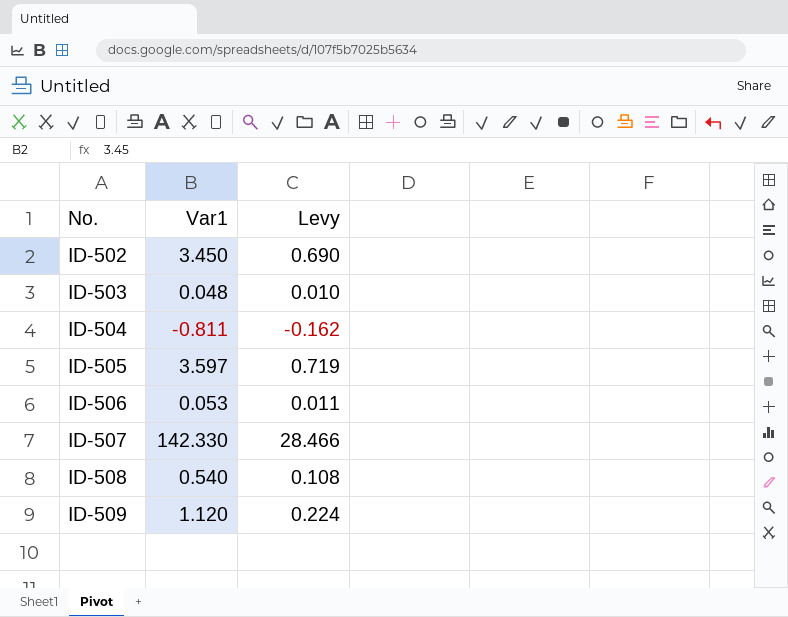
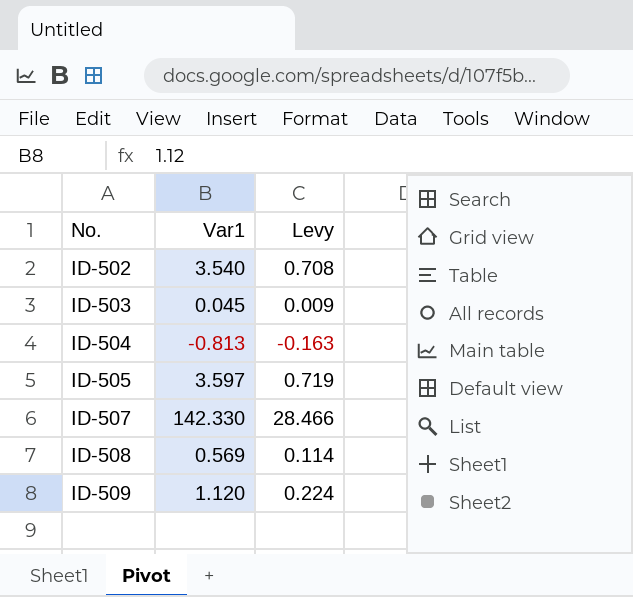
row ID-506: 0.053 | 0.011 -> none
ID-502 | Var1: 3.450 -> 3.540
ID-502 | Levy: 0.690 -> 0.708
ID-503 | Var1: 0.048 -> 0.045
ID-503 | Levy: 0.010 -> 0.009
ID-504 | Var1: -0.811 -> -0.813
ID-504 | Levy: -0.162 -> -0.163
ID-508 | Var1: 0.540 -> 0.569
ID-508 | Levy: 0.108 -> 0.114

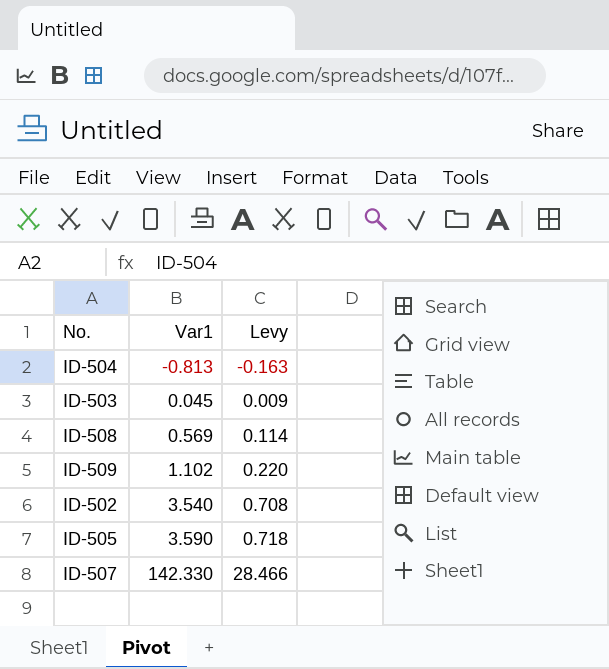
row order: No. ascending -> Var1 ascending
ID-509 | Var1: 1.120 -> 1.102
ID-509 | Levy: 0.224 -> 0.220
ID-505 | Var1: 3.597 -> 3.590
ID-505 | Levy: 0.719 -> 0.718

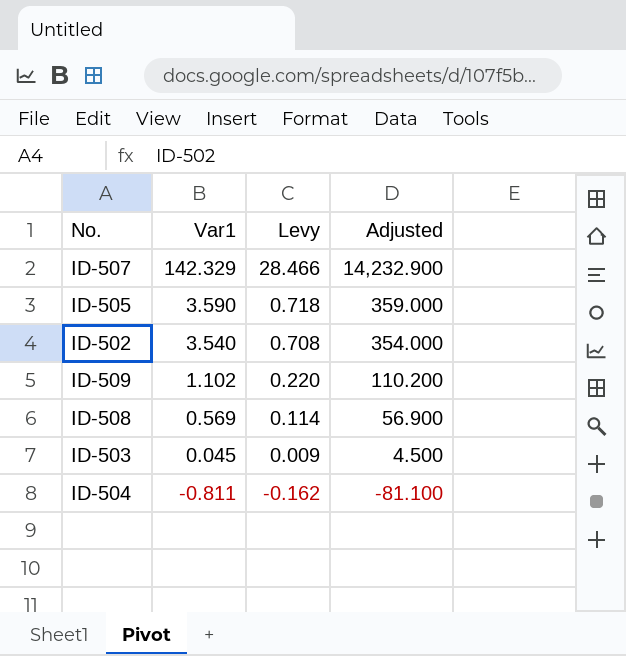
row order: Var1 ascending -> Var1 descending
column Adjusted | formula: none -> [Var1] * 100
ID-507 | Var1: 142.330 -> 142.329
ID-504 | Var1: -0.813 -> -0.811
ID-504 | Levy: -0.163 -> -0.162

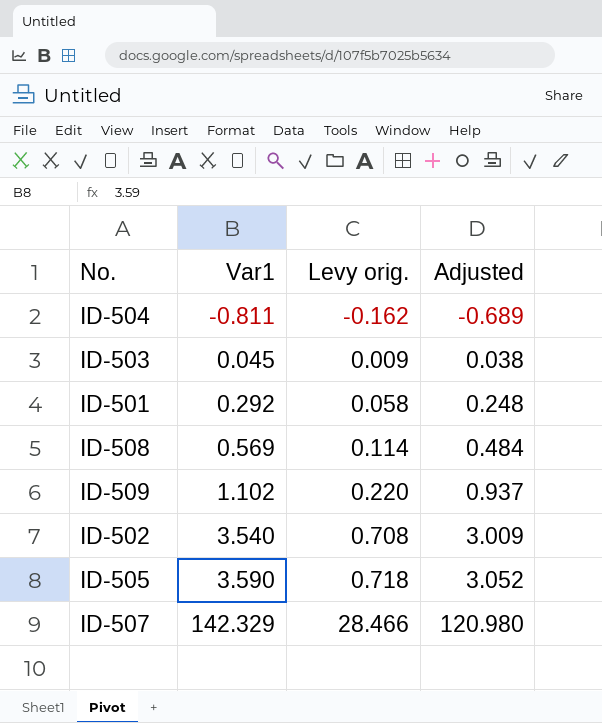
row order: Var1 descending -> Var1 ascending
column name: Levy -> Levy orig.
column Adjusted | formula: [Var1] * 100 -> [Var1] * 0.85
row ID-501: none -> 0.292 | 0.058 | 0.248

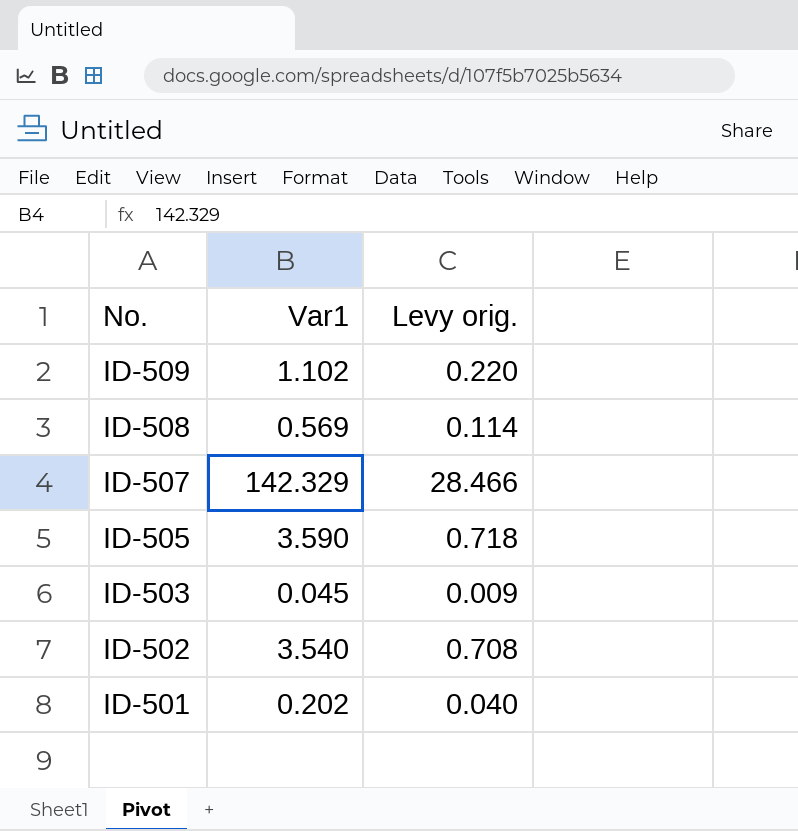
row order: Var1 ascending -> No. descending
column Adjusted | formula: [Var1] * 0.85 -> none
row ID-504: -0.811 | -0.162 | -0.689 -> none
ID-501 | Var1: 0.292 -> 0.202
ID-501 | Levy orig.: 0.058 -> 0.040

